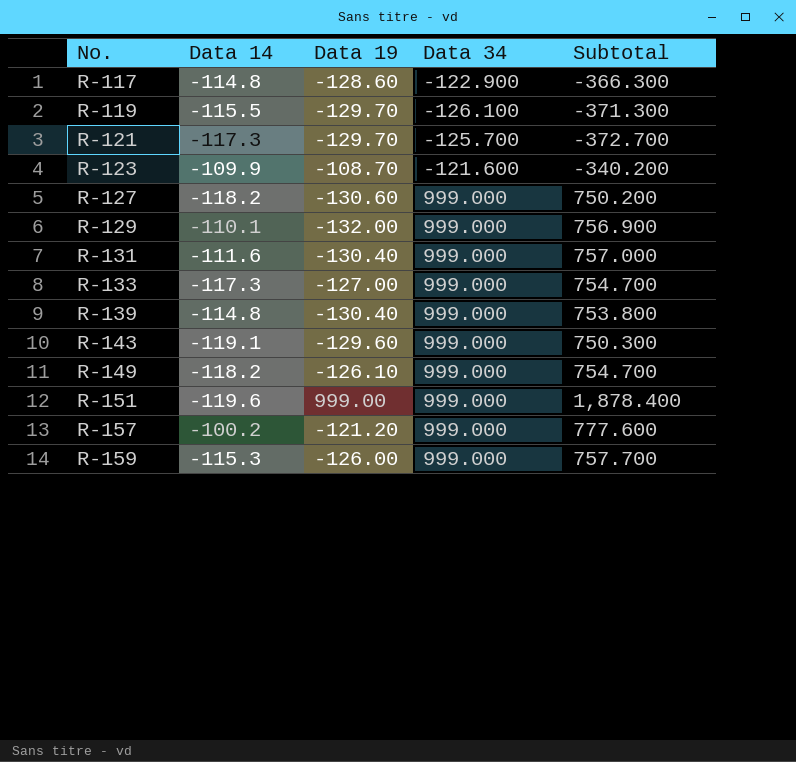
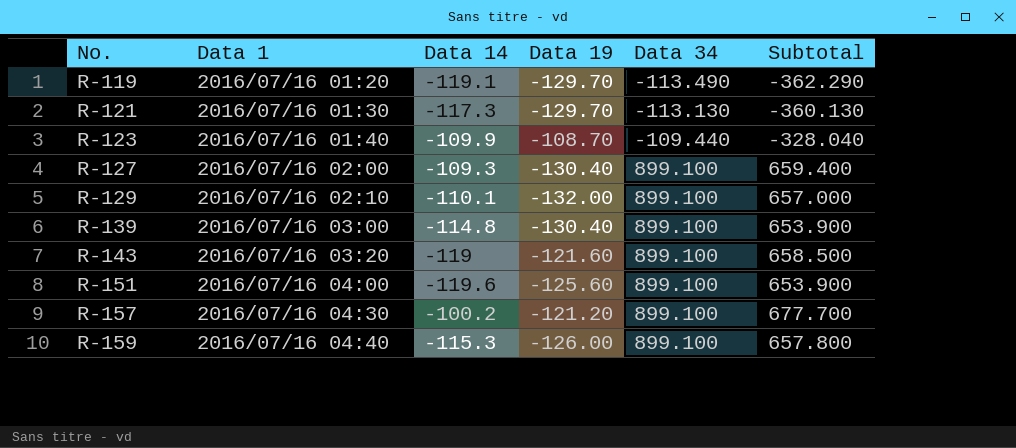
column Data 1 | position: none -> 2
row R-117: -114.8 | -128.60 | -122.900 | -366.300 -> none
row R-131: -111.6 | -130.40 | 999.000 | 757.000 -> none
row R-133: -117.3 | -127.00 | 999.000 | 754.700 -> none
row R-149: -118.2 | -126.10 | 999.000 | 754.700 -> none
R-119 | Data 14: -115.5 -> -119.1
R-119 | Data 34: -126.100 -> -113.490
R-119 | Subtotal: -371.300 -> -362.290
R-121 | Data 34: -125.700 -> -113.130
R-121 | Subtotal: -372.700 -> -360.130
R-123 | Data 34: -121.600 -> -109.440
R-123 | Subtotal: -340.200 -> -328.040
R-127 | Data 14: -118.2 -> -109.3
R-127 | Data 19: -130.60 -> -130.40
R-127 | Data 34: 999.000 -> 899.100
R-127 | Subtotal: 750.200 -> 659.400
R-129 | Data 34: 999.000 -> 899.100
R-129 | Subtotal: 756.900 -> 657.000
R-139 | Data 34: 999.000 -> 899.100
R-139 | Subtotal: 753.800 -> 653.900
R-143 | Data 14: -119.1 -> -119
R-143 | Data 19: -129.60 -> -121.60
R-143 | Data 34: 999.000 -> 899.100
R-143 | Subtotal: 750.300 -> 658.500
R-151 | Data 19: 999.00 -> -125.60
R-151 | Data 34: 999.000 -> 899.100
R-151 | Subtotal: 1,878.400 -> 653.900
R-157 | Data 34: 999.000 -> 899.100
R-157 | Subtotal: 777.600 -> 677.700
R-159 | Data 34: 999.000 -> 899.100
R-159 | Subtotal: 757.700 -> 657.800

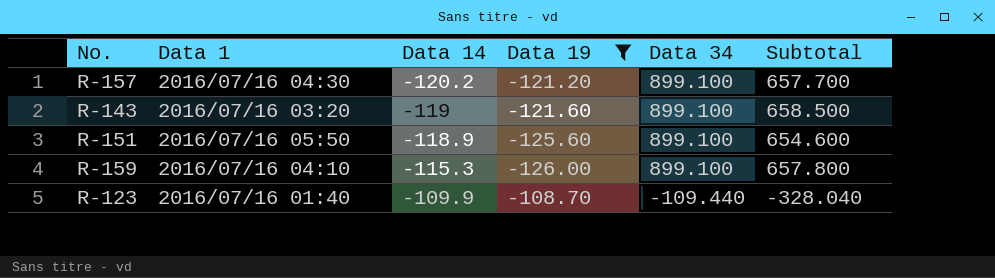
filter: none -> Data 19 >= -126.00
row order: No. ascending -> Data 14 ascending
R-157 | Data 14: -100.2 -> -120.2
R-157 | Subtotal: 677.700 -> 657.700
R-151 | Data 1: 2016/07/16 04:00 -> 2016/07/16 05:50
R-151 | Data 14: -119.6 -> -118.9
R-151 | Subtotal: 653.900 -> 654.600
R-159 | Data 1: 2016/07/16 04:40 -> 2016/07/16 04:10

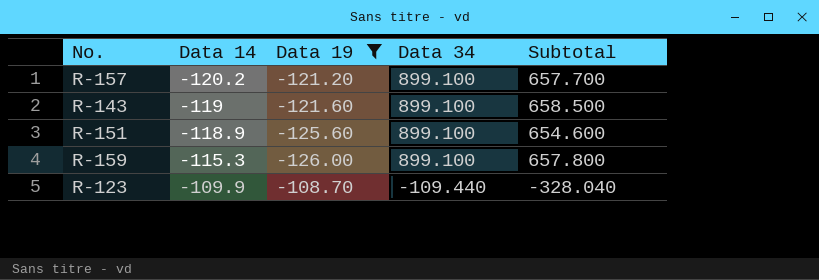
column Data 1 | position: 2 -> none

